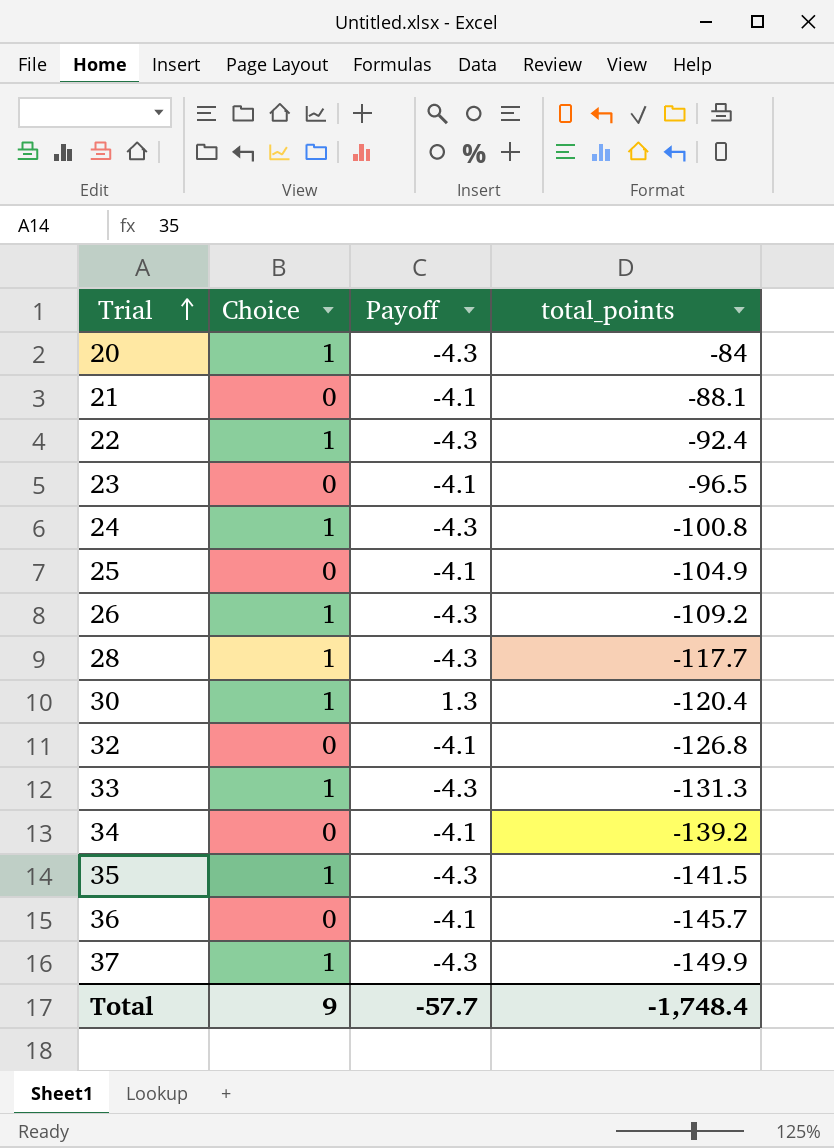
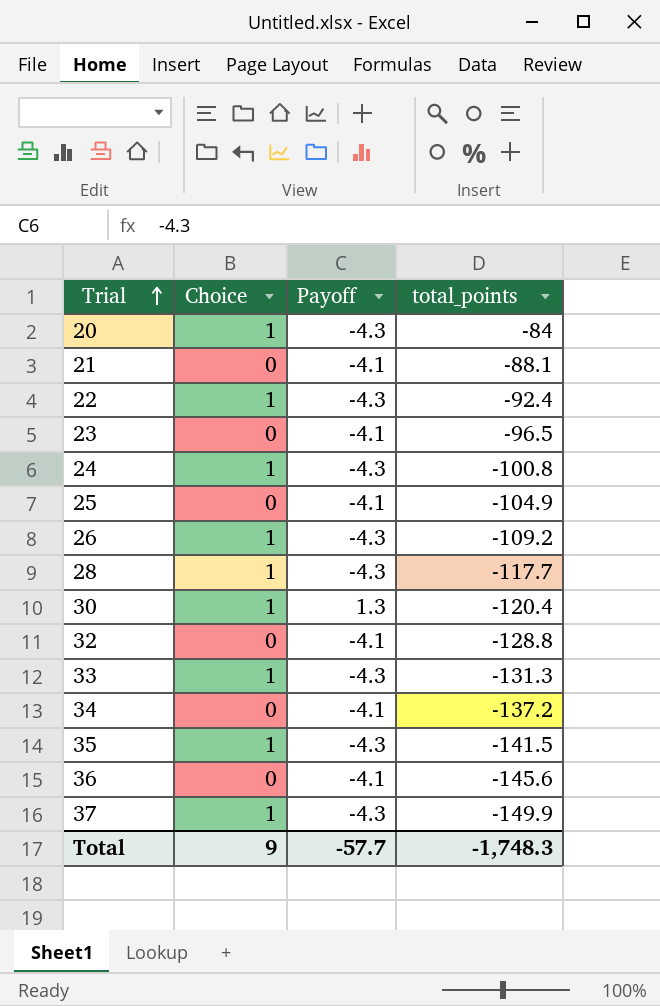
32 | total_points: -126.8 -> -128.8
34 | total_points: -139.2 -> -137.2
36 | total_points: -145.7 -> -145.6
Total | total_points: -1,748.4 -> -1,748.3

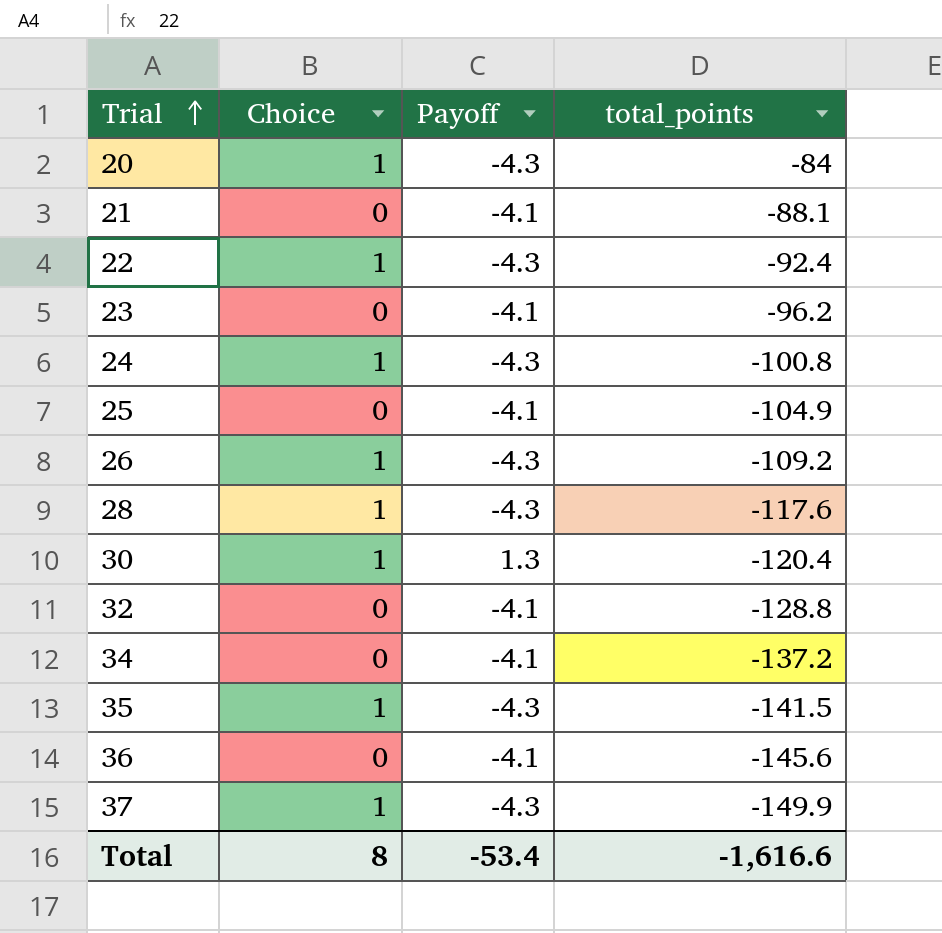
row 33: 1 | -4.3 | -131.3 -> none
23 | total_points: -96.5 -> -96.2
28 | total_points: -117.7 -> -117.6
Total | Choice: 9 -> 8
Total | Payoff: -57.7 -> -53.4
Total | total_points: -1,748.3 -> -1,616.6

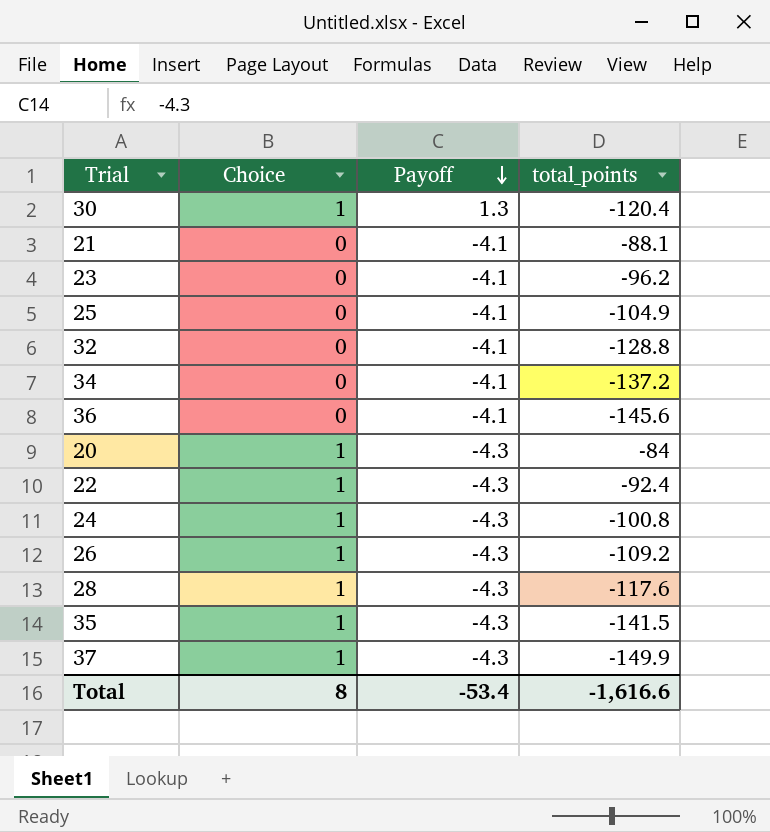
row order: Trial ascending -> Payoff descending

